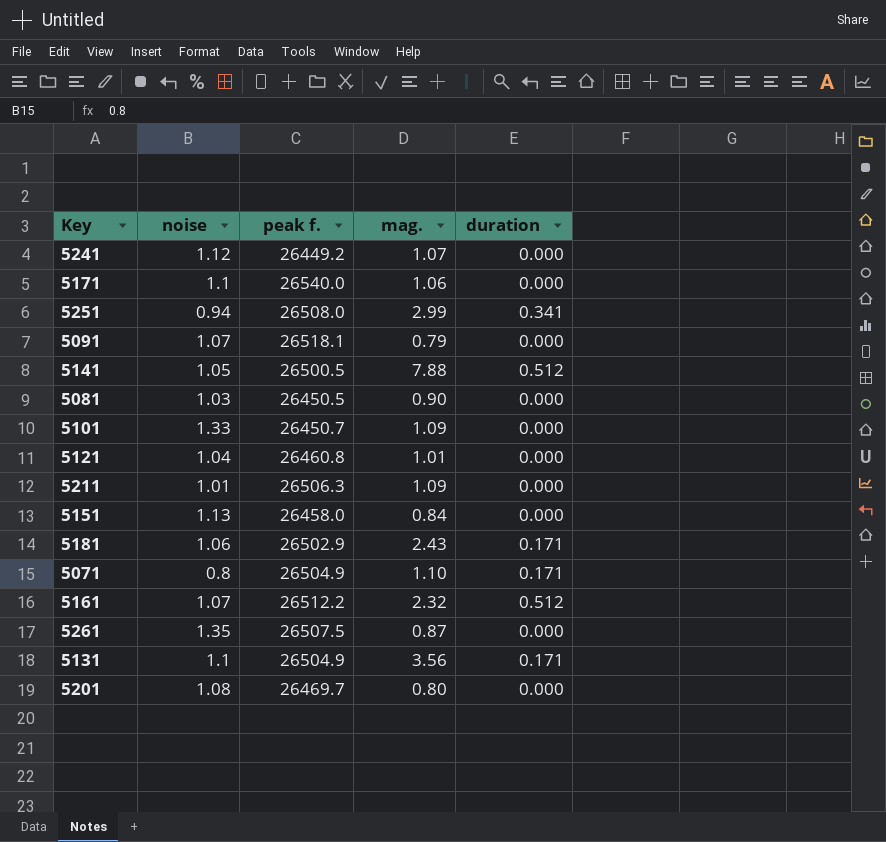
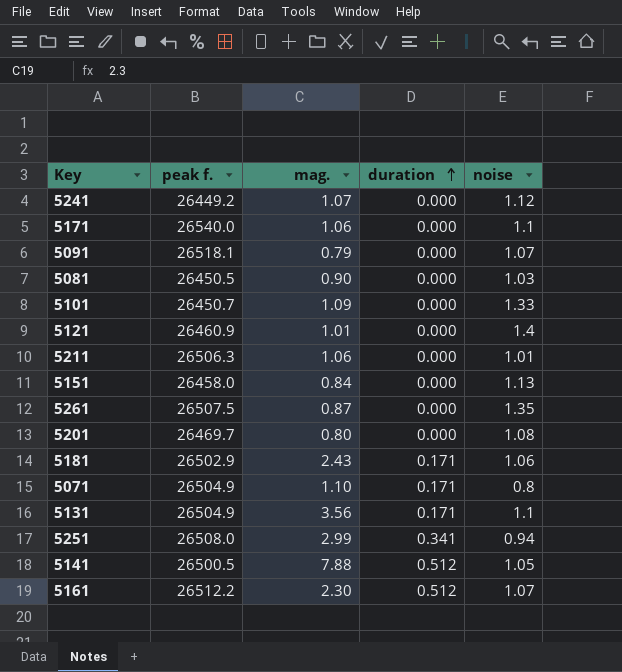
row order: none -> duration ascending
column noise | position: 2 -> 5
5121 | peak f.: 26460.8 -> 26460.9
5121 | noise: 1.04 -> 1.4
5211 | mag.: 1.09 -> 1.06
5161 | mag.: 2.32 -> 2.30

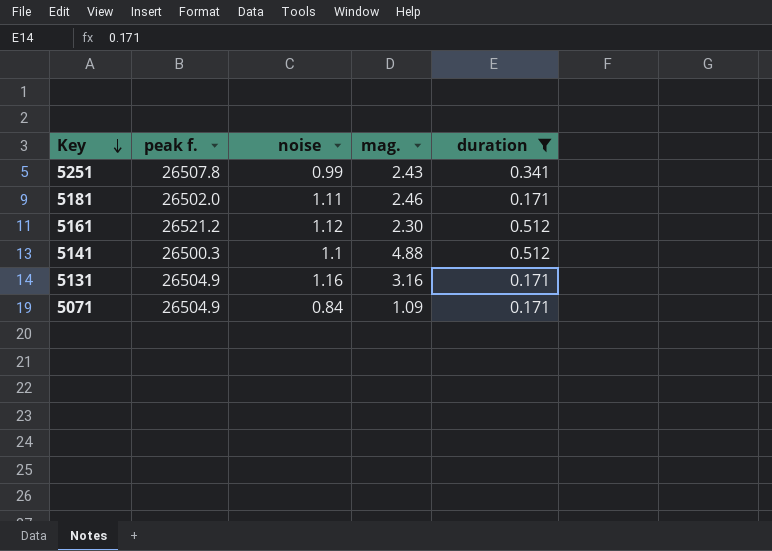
filter: none -> duration != 0.000
row order: duration ascending -> Key descending
column noise | position: 5 -> 3
5251 | peak f.: 26508.0 -> 26507.8
5251 | noise: 0.94 -> 0.99
5251 | mag.: 2.99 -> 2.43
5181 | peak f.: 26502.9 -> 26502.0
5181 | noise: 1.06 -> 1.11
5181 | mag.: 2.43 -> 2.46
5161 | peak f.: 26512.2 -> 26521.2
5161 | noise: 1.07 -> 1.12
5141 | peak f.: 26500.5 -> 26500.3
5141 | noise: 1.05 -> 1.1
5141 | mag.: 7.88 -> 4.88
5131 | noise: 1.1 -> 1.16
5131 | mag.: 3.56 -> 3.16
5071 | noise: 0.8 -> 0.84
5071 | mag.: 1.10 -> 1.09

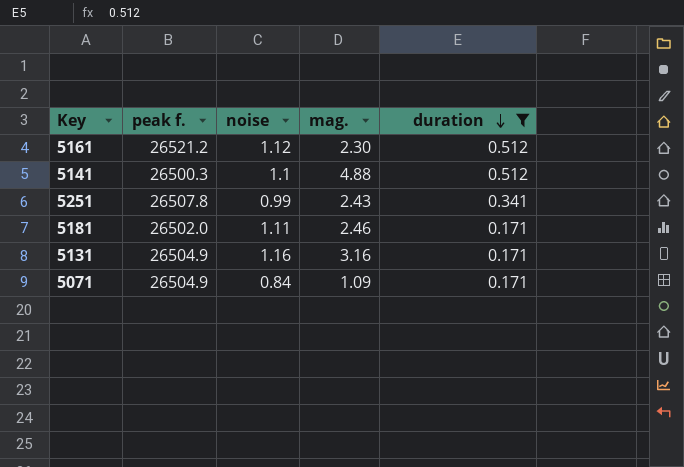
row order: Key descending -> duration descending

